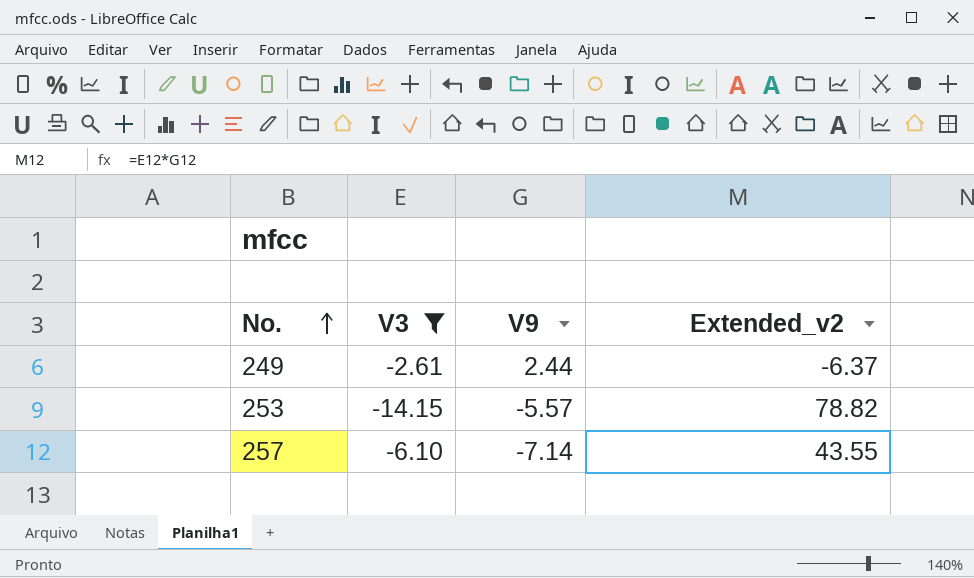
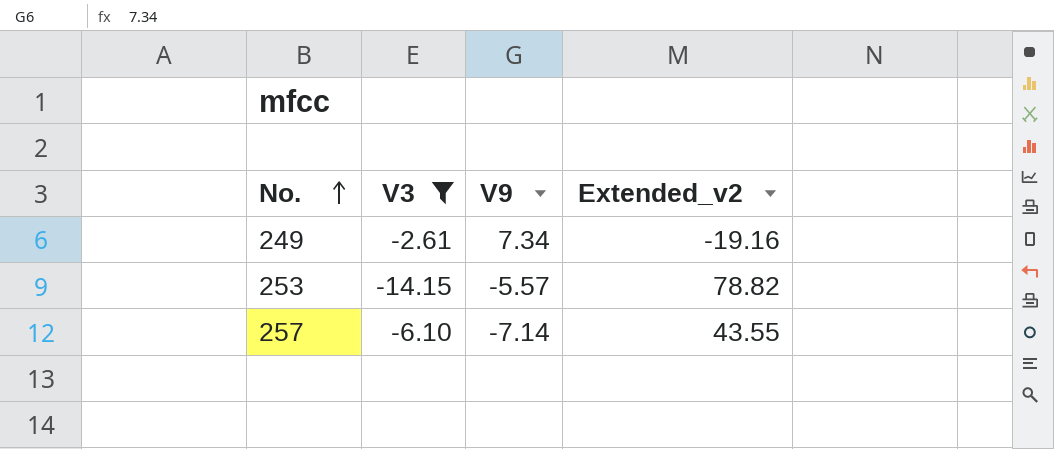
249 | V9: 2.44 -> 7.34
249 | Extended_v2: -6.37 -> -19.16

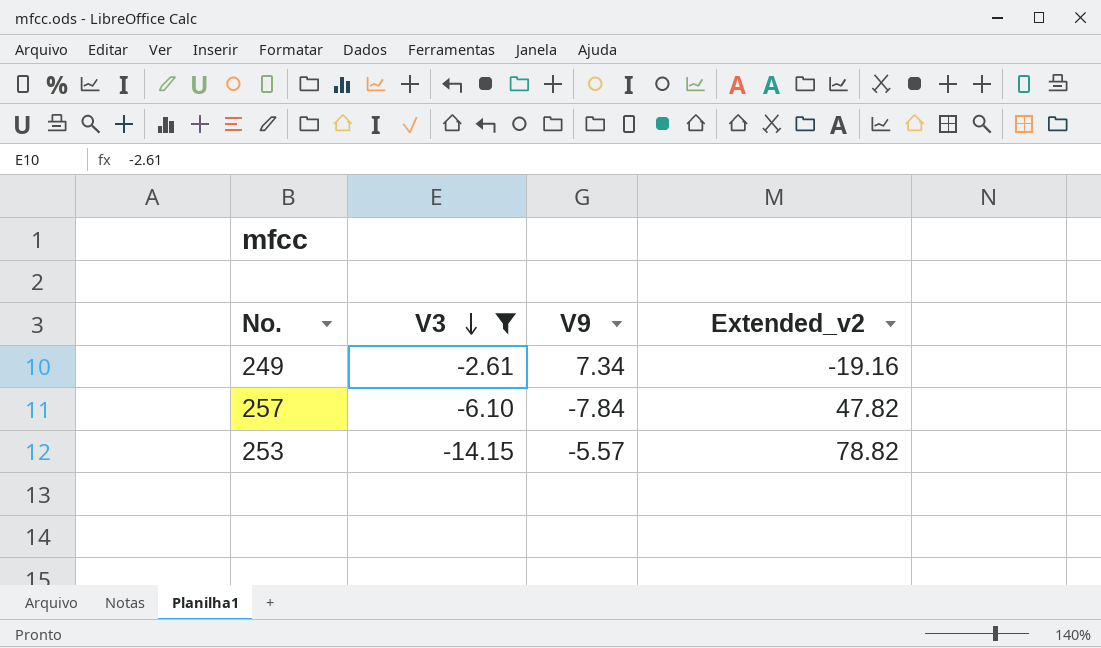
row order: No. ascending -> V3 descending
257 | V9: -7.14 -> -7.84
257 | Extended_v2: 43.55 -> 47.82

